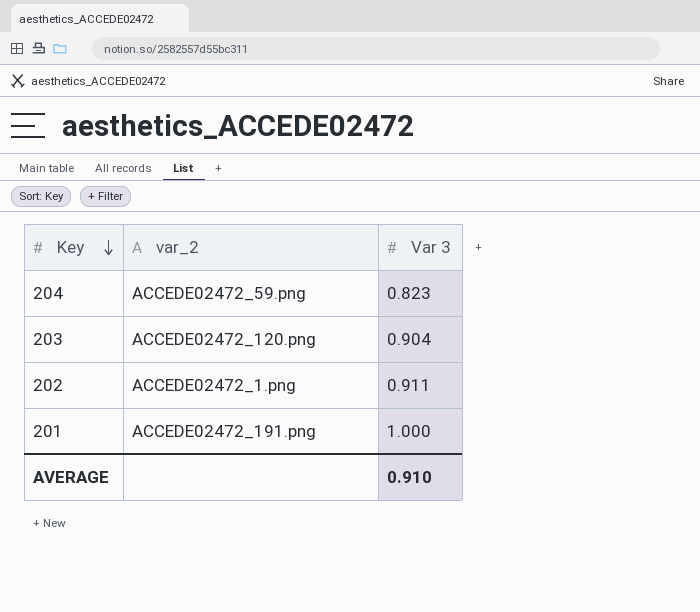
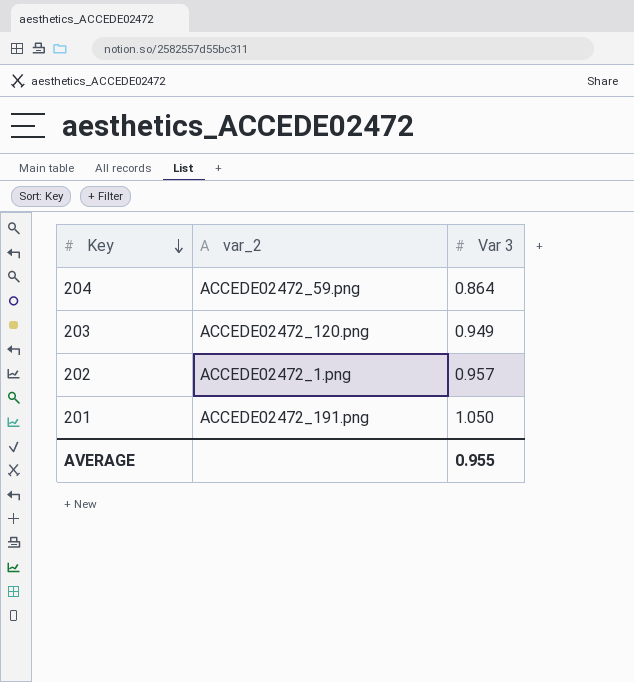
204 | Var 3: 0.823 -> 0.864
203 | Var 3: 0.904 -> 0.949
202 | Var 3: 0.911 -> 0.957
201 | Var 3: 1.000 -> 1.050
AVERAGE | Var 3: 0.910 -> 0.955

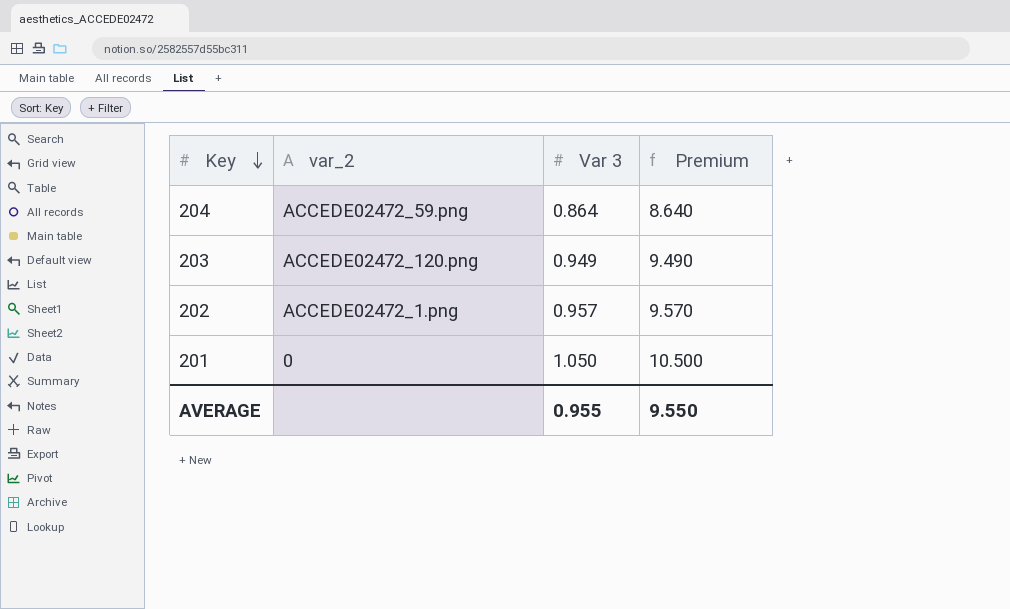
column Premium | formula: none -> [Var 3] * 10
201 | var_2: ACCEDE02472_191.png -> 0

